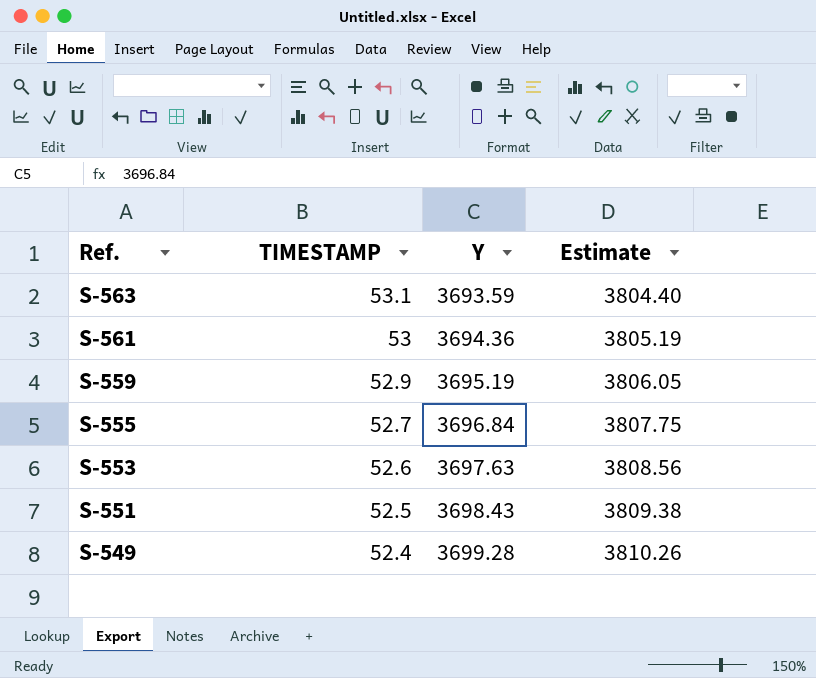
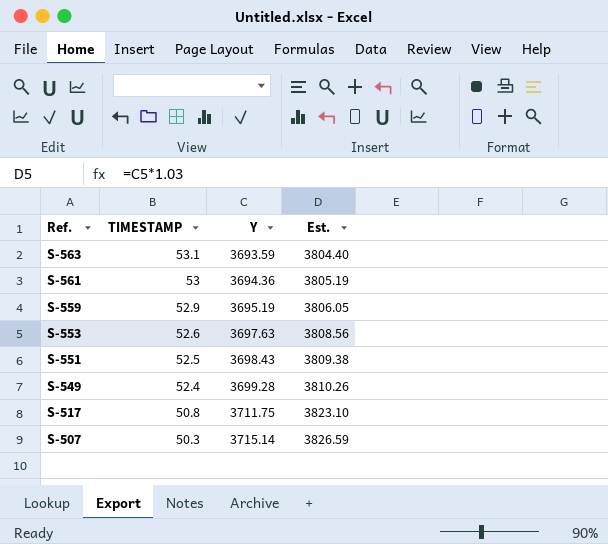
column name: Estimate -> Est.
row S-555: 52.7 | 3696.84 | 3807.75 -> none
row S-517: none -> 50.8 | 3711.75 | 3823.10
row S-507: none -> 50.3 | 3715.14 | 3826.59

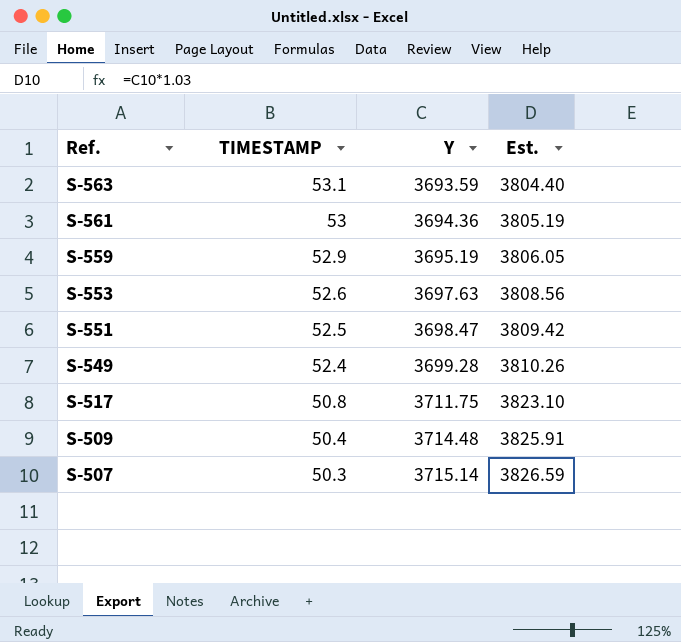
S-551 | Y: 3698.43 -> 3698.47
S-551 | Est.: 3809.38 -> 3809.42
row S-509: none -> 50.4 | 3714.48 | 3825.91

